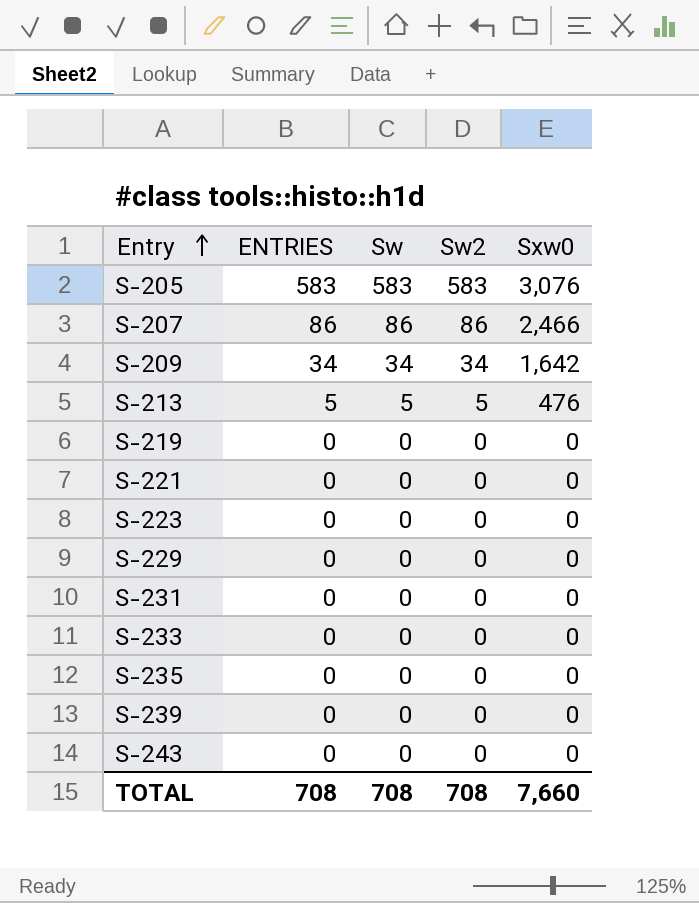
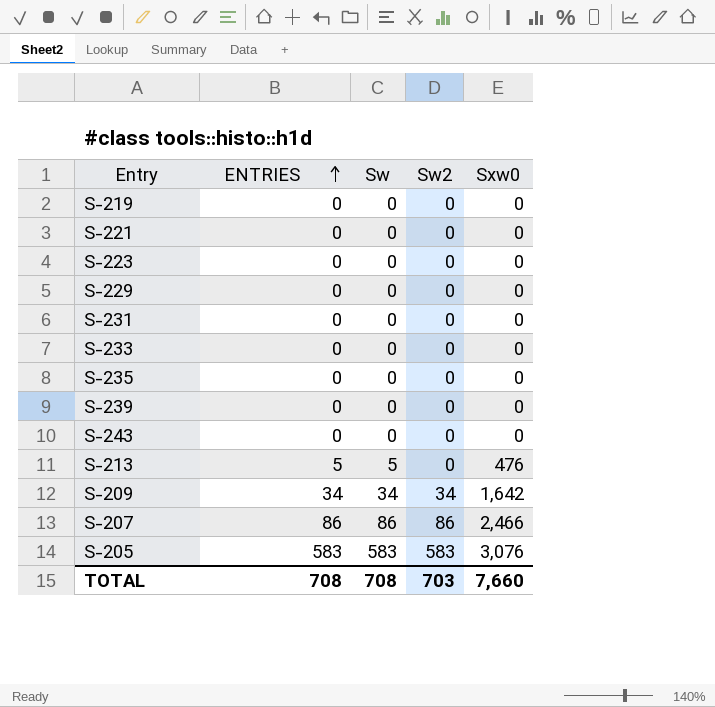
row order: Entry ascending -> ENTRIES ascending
S-213 | Sw2: 5 -> 0
TOTAL | Sw2: 708 -> 703

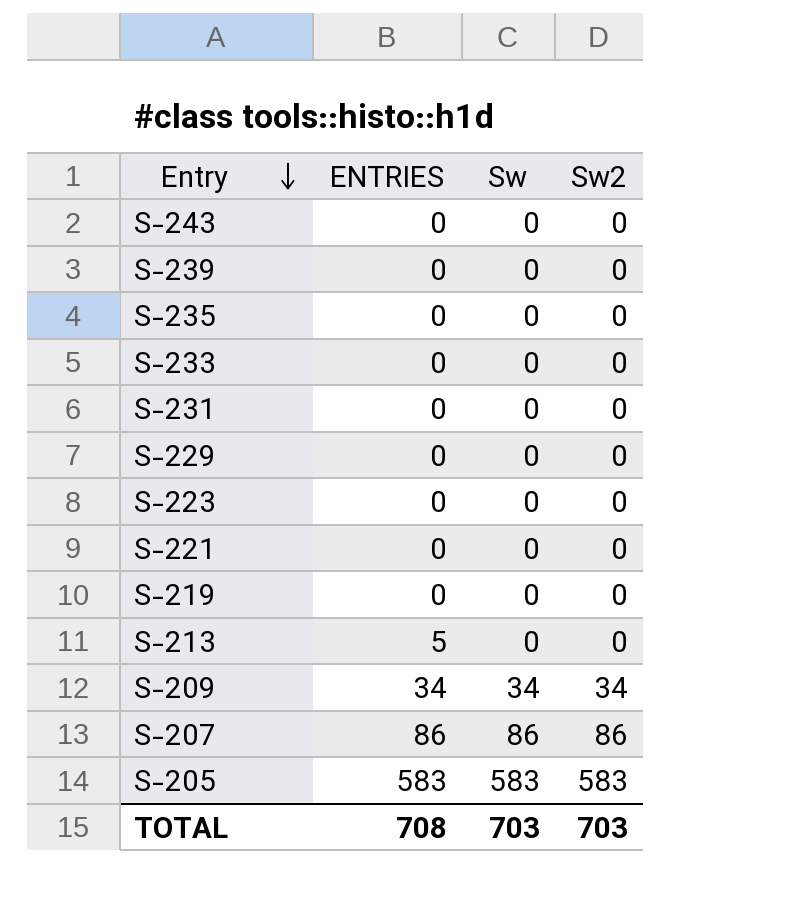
row order: ENTRIES ascending -> Entry descending
column Sxw0 | position: 5 -> none
S-213 | Sw: 5 -> 0
TOTAL | Sw: 708 -> 703

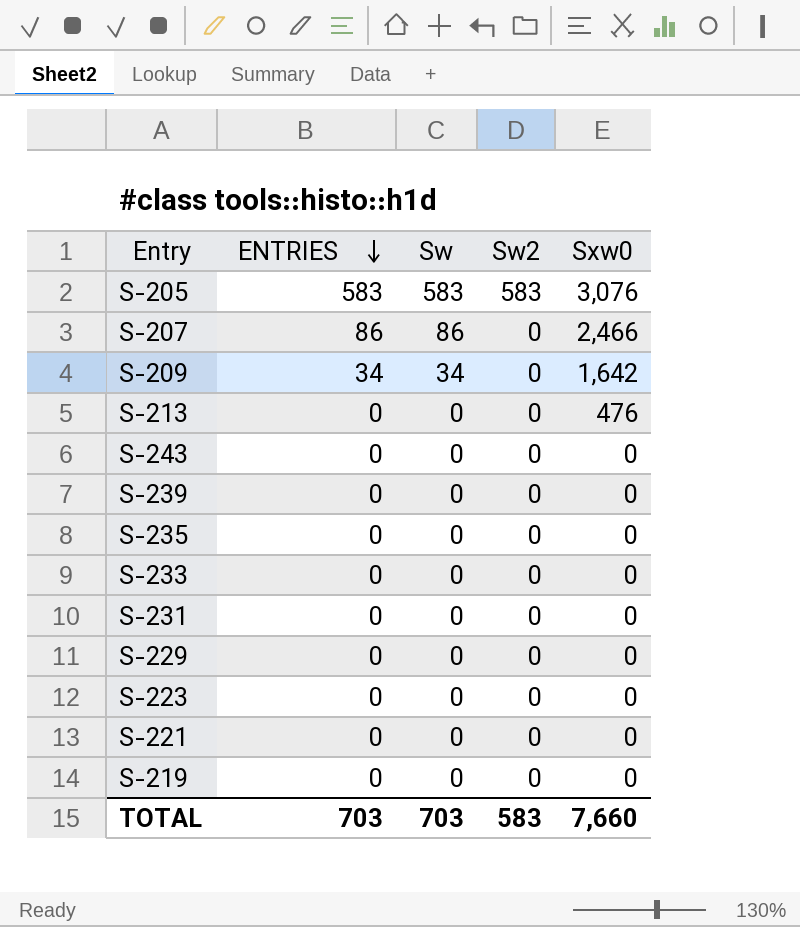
row order: Entry descending -> ENTRIES descending
column Sxw0 | position: none -> 5
S-207 | Sw2: 86 -> 0
S-209 | Sw2: 34 -> 0
S-213 | ENTRIES: 5 -> 0
TOTAL | ENTRIES: 708 -> 703
TOTAL | Sw2: 703 -> 583

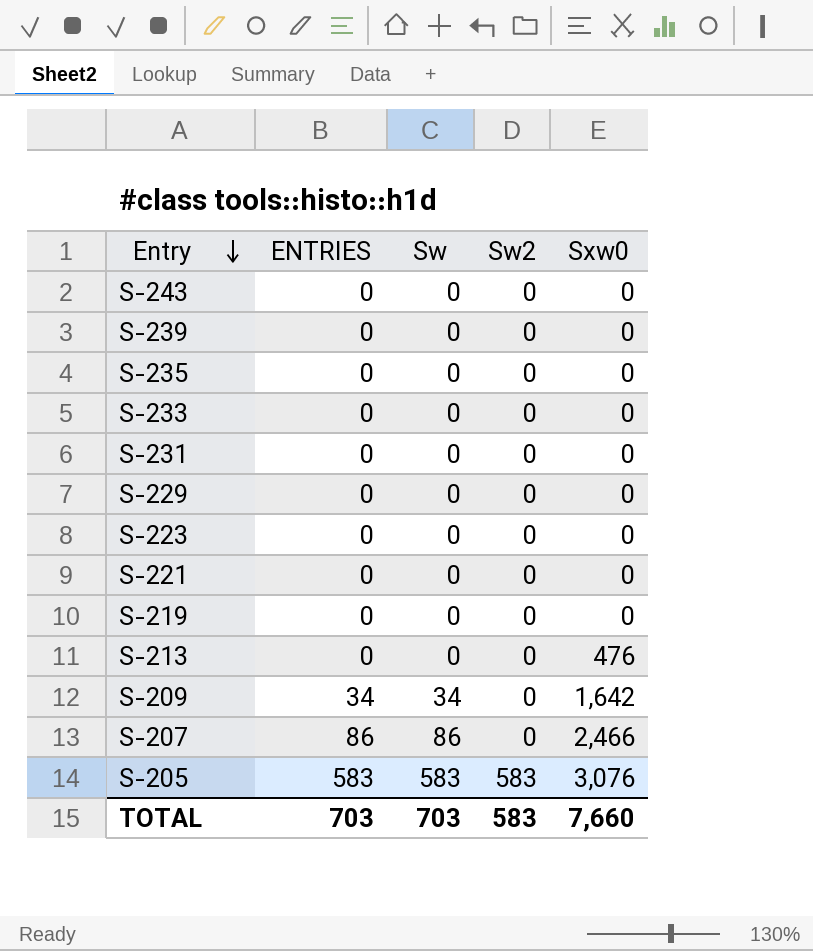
row order: ENTRIES descending -> Entry descending

